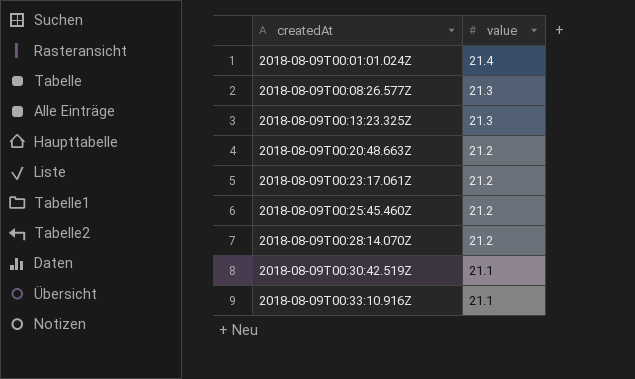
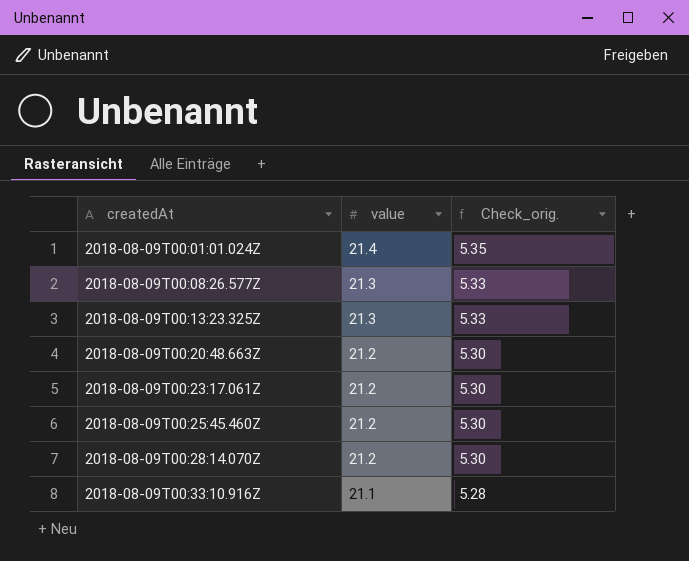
column Check_orig. | formula: none -> [value] * 0.25
row 2018-08-09T00:30:42.519Z: 21.1 -> none

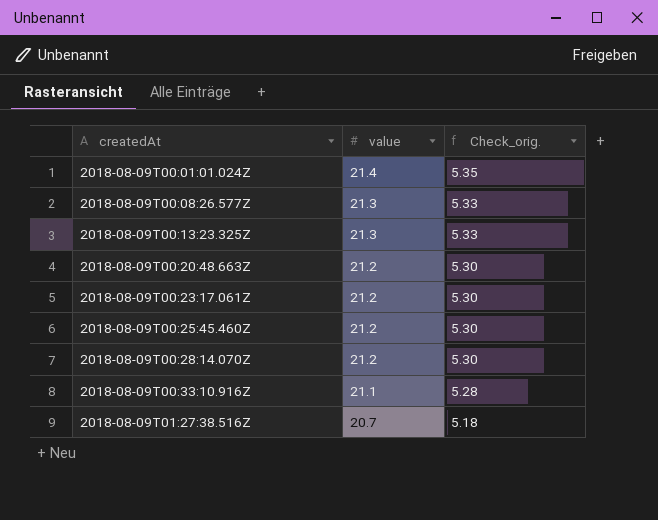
row 2018-08-09T01:27:38.516Z: none -> 20.7 | 5.18

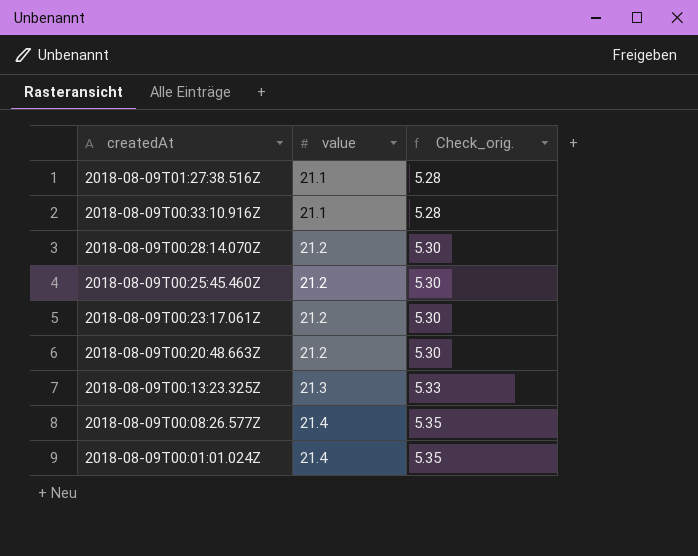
row order: createdAt ascending -> createdAt descending
2018-08-09T01:27:38.516Z | value: 20.7 -> 21.1
2018-08-09T01:27:38.516Z | Check_orig.: 5.18 -> 5.28
2018-08-09T00:08:26.577Z | value: 21.3 -> 21.4
2018-08-09T00:08:26.577Z | Check_orig.: 5.33 -> 5.35

